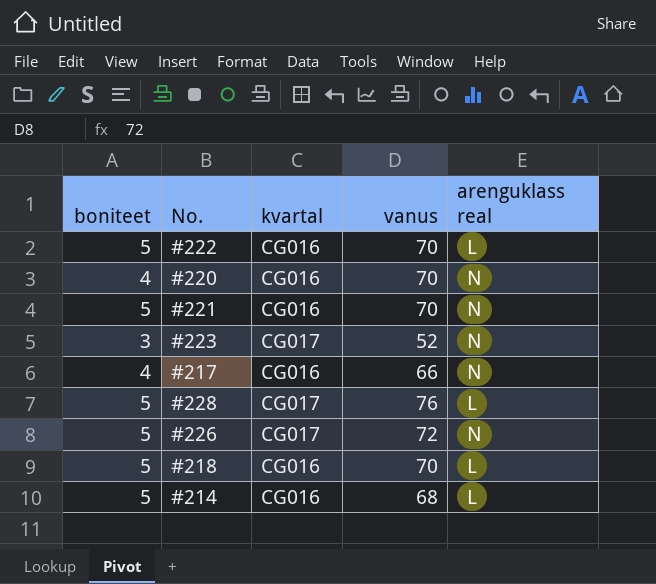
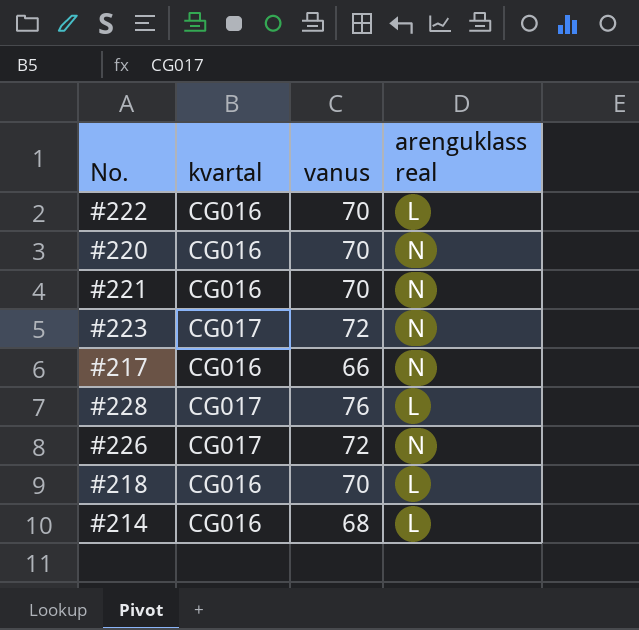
column boniteet | position: 1 -> none
#223 | vanus: 52 -> 72

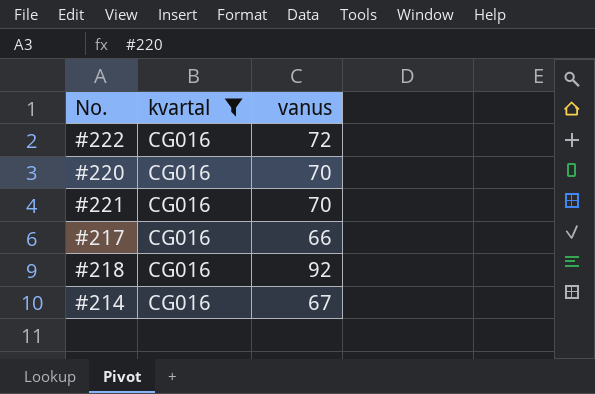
filter: none -> kvartal = CG016
column arenguklass real | position: 4 -> none
#222 | vanus: 70 -> 72
#218 | vanus: 70 -> 92
#214 | vanus: 68 -> 67

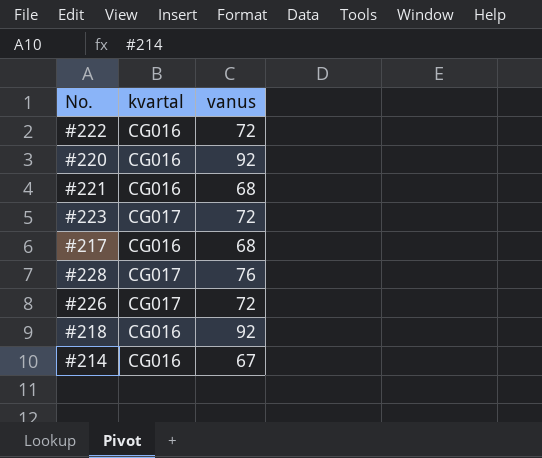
filter: kvartal = CG016 -> none
#220 | vanus: 70 -> 92
#221 | vanus: 70 -> 68
#217 | vanus: 66 -> 68

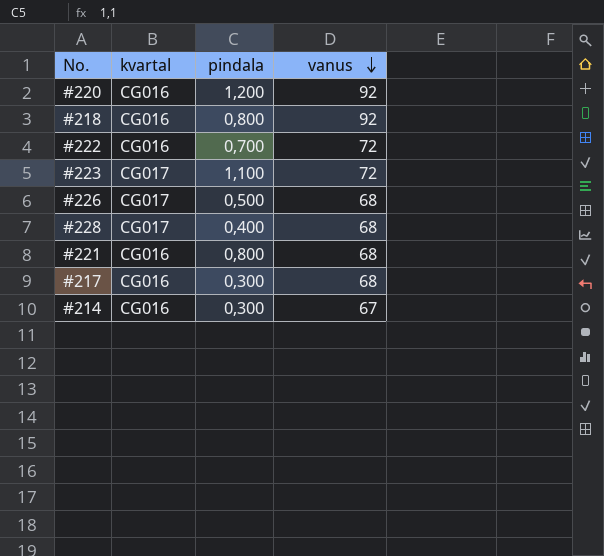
row order: none -> vanus descending
column pindala | position: none -> 3
#226 | vanus: 72 -> 68
#228 | vanus: 76 -> 68

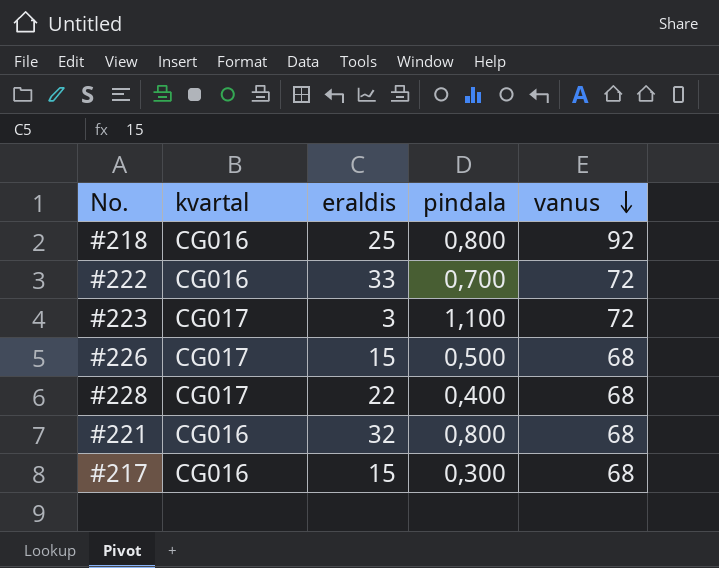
column eraldis | position: none -> 3
row #220: CG016 | 1,200 | 92 -> none
row #214: CG016 | 0,300 | 67 -> none

